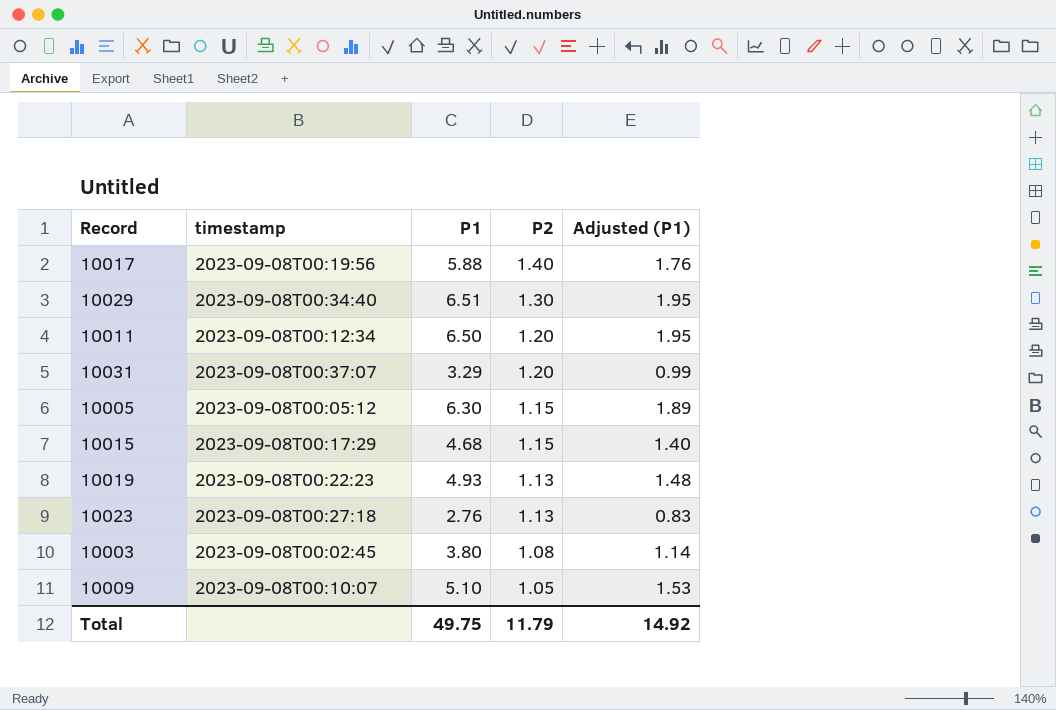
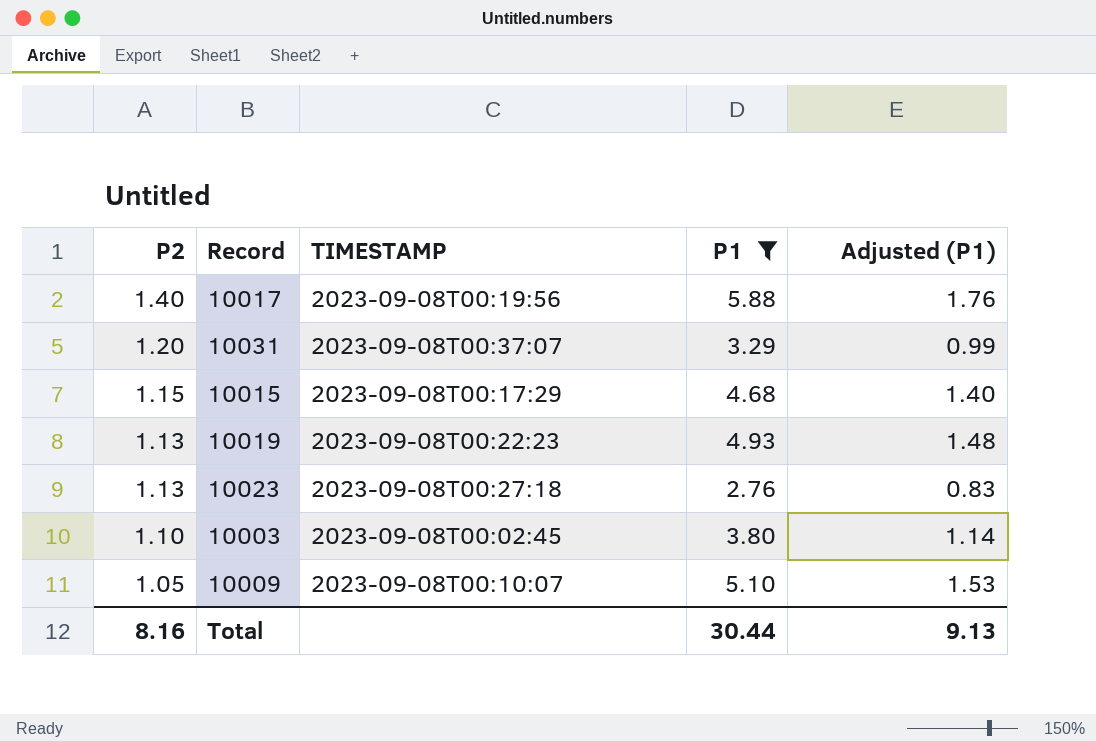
filter: none -> P1 <= 5.88
column P2 | position: 4 -> 1
column name: timestamp -> TIMESTAMP
10003 | P2: 1.08 -> 1.10
Total | P2: 11.79 -> 8.16
Total | P1: 49.75 -> 30.44
Total | Adjusted (P1): 14.92 -> 9.13

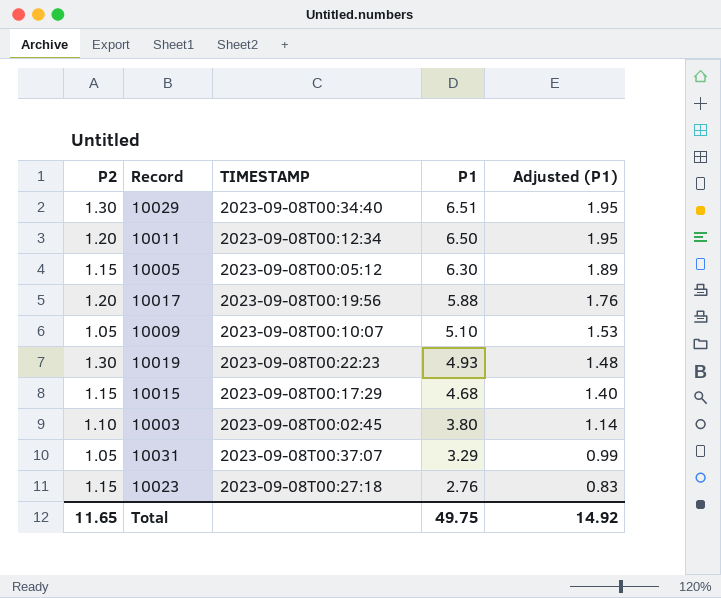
filter: P1 <= 5.88 -> none
row order: P2 descending -> P1 descending
10017 | P2: 1.40 -> 1.20
10019 | P2: 1.13 -> 1.30
10031 | P2: 1.20 -> 1.05
10023 | P2: 1.13 -> 1.15
Total | P2: 8.16 -> 11.65
Total | P1: 30.44 -> 49.75
Total | Adjusted (P1): 9.13 -> 14.92

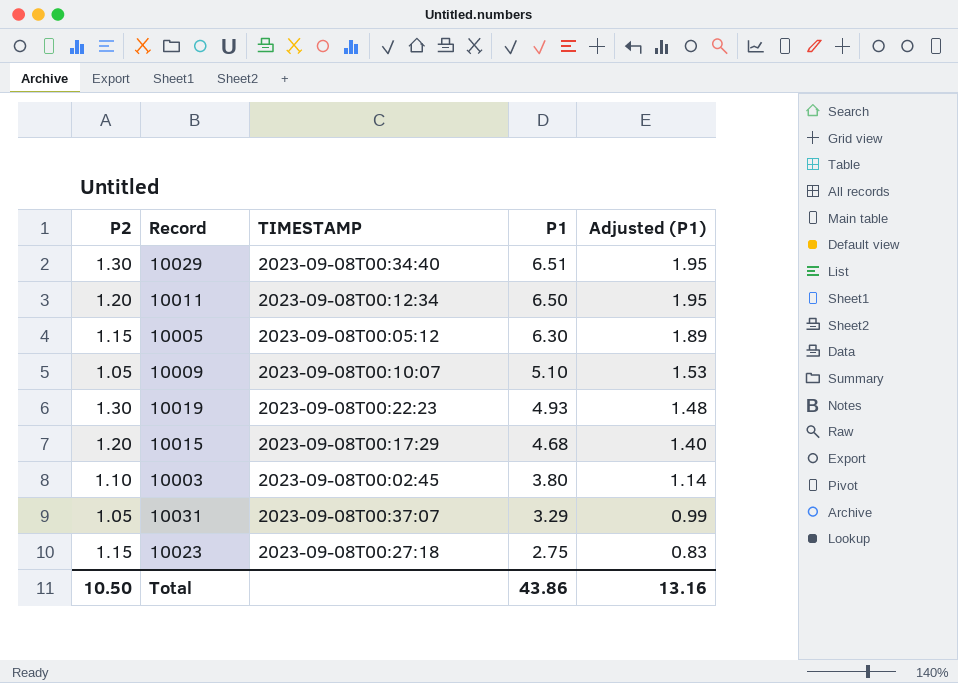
row 10017: 1.20 | 2023-09-08T00:19:56 | 5.88 | 1.76 -> none
10015 | P2: 1.15 -> 1.20
10023 | P1: 2.76 -> 2.75
Total | P2: 11.65 -> 10.50
Total | P1: 49.75 -> 43.86
Total | Adjusted (P1): 14.92 -> 13.16

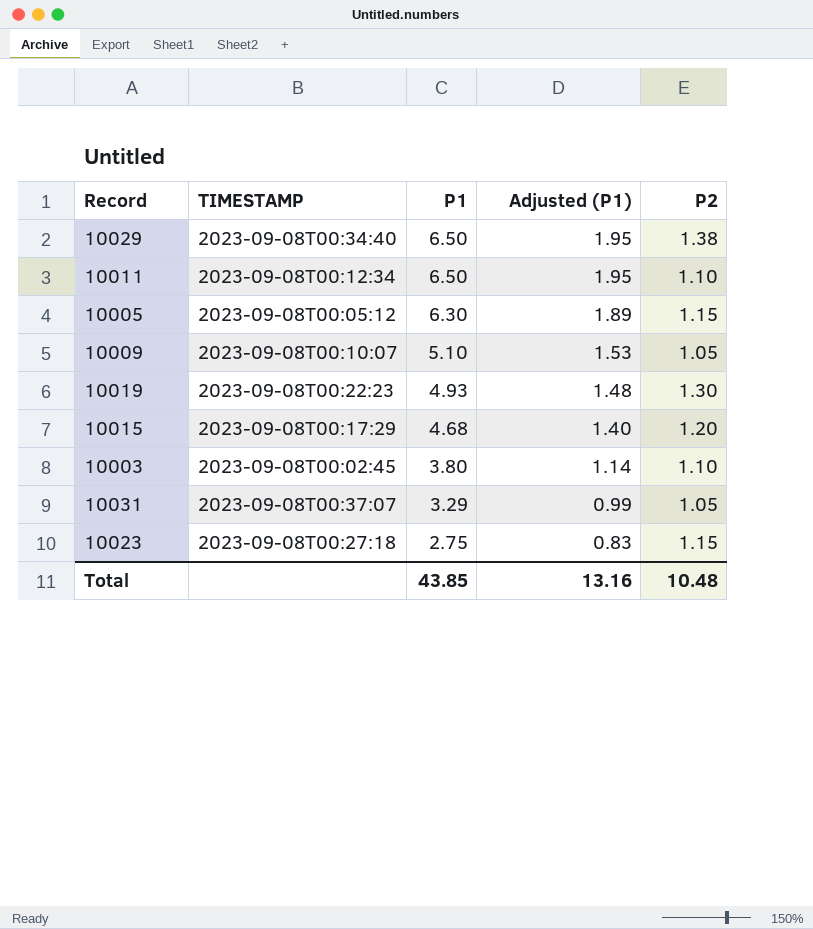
column P2 | position: 1 -> 5
10029 | P1: 6.51 -> 6.50
10029 | P2: 1.30 -> 1.38
10011 | P2: 1.20 -> 1.10
Total | P1: 43.86 -> 43.85
Total | P2: 10.50 -> 10.48

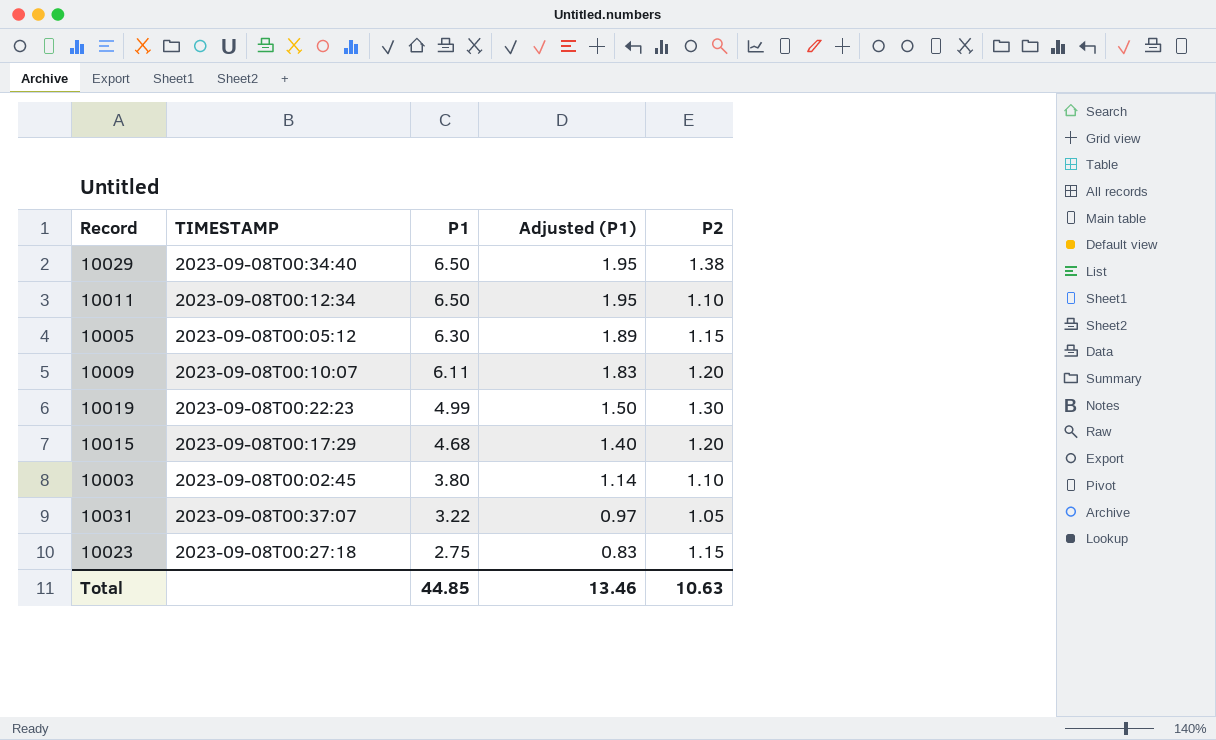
10009 | P1: 5.10 -> 6.11
10009 | Adjusted (P1): 1.53 -> 1.83
10009 | P2: 1.05 -> 1.20
10019 | P1: 4.93 -> 4.99
10019 | Adjusted (P1): 1.48 -> 1.50
10031 | P1: 3.29 -> 3.22
10031 | Adjusted (P1): 0.99 -> 0.97
Total | P1: 43.85 -> 44.85
Total | Adjusted (P1): 13.16 -> 13.46
Total | P2: 10.48 -> 10.63

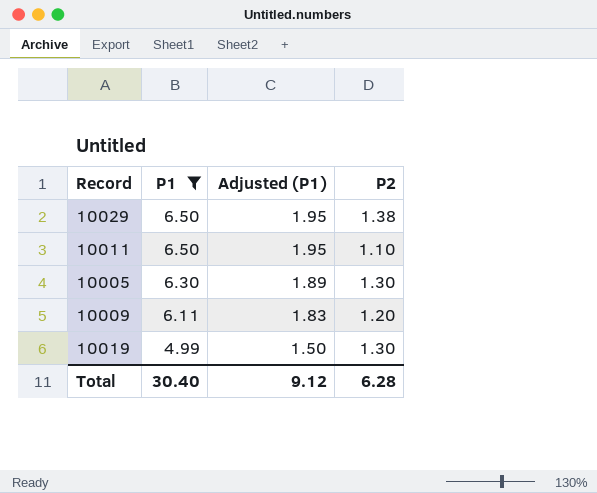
filter: none -> P1 >= 4.99
column TIMESTAMP | position: 2 -> none
10005 | P2: 1.15 -> 1.30
Total | P1: 44.85 -> 30.40
Total | Adjusted (P1): 13.46 -> 9.12
Total | P2: 10.63 -> 6.28

